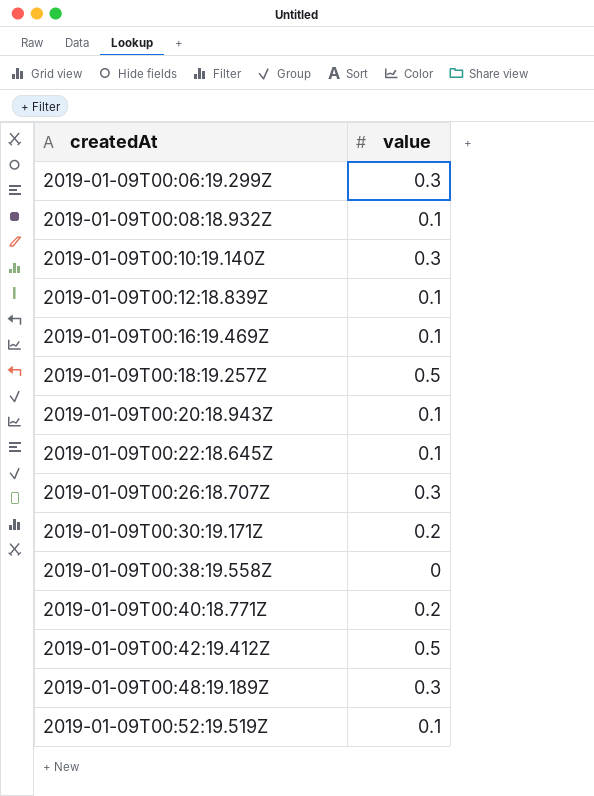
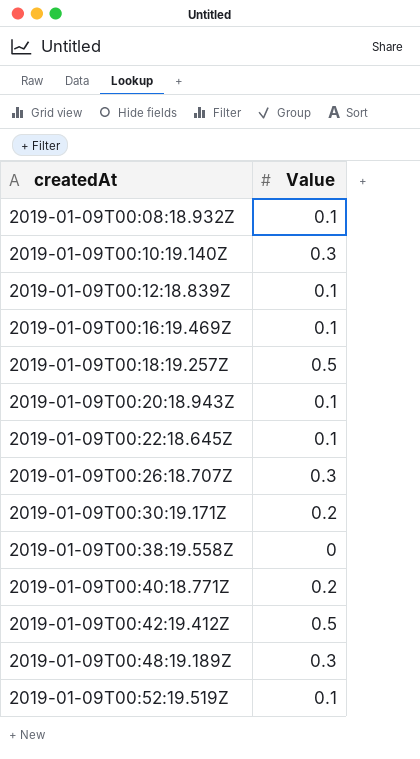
column name: value -> Value
row 2019-01-09T00:06:19.299Z: 0.3 -> none

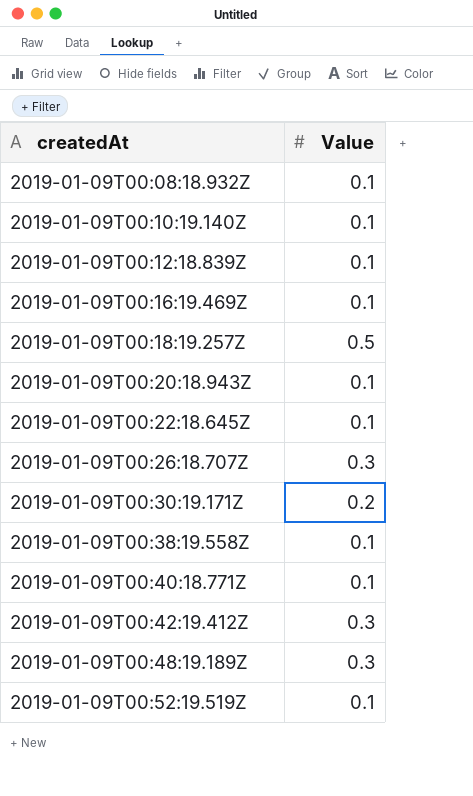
2019-01-09T00:10:19.140Z | Value: 0.3 -> 0.1
2019-01-09T00:38:19.558Z | Value: 0 -> 0.1
2019-01-09T00:40:18.771Z | Value: 0.2 -> 0.1
2019-01-09T00:42:19.412Z | Value: 0.5 -> 0.3

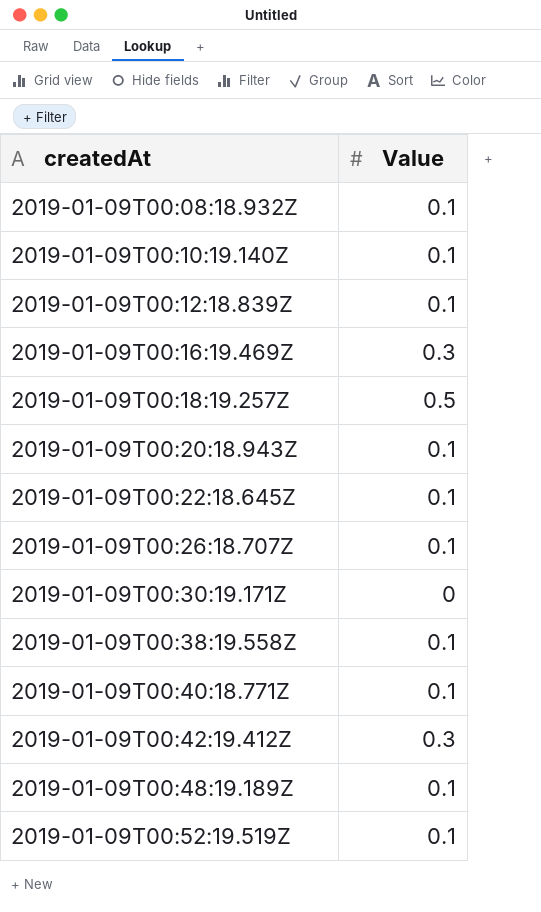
2019-01-09T00:16:19.469Z | Value: 0.1 -> 0.3
2019-01-09T00:26:18.707Z | Value: 0.3 -> 0.1
2019-01-09T00:30:19.171Z | Value: 0.2 -> 0
2019-01-09T00:48:19.189Z | Value: 0.3 -> 0.1

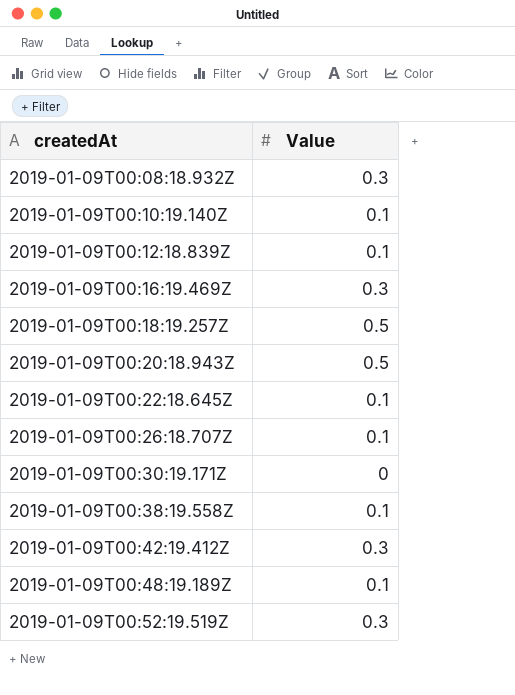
row 2019-01-09T00:40:18.771Z: 0.1 -> none
2019-01-09T00:08:18.932Z | Value: 0.1 -> 0.3
2019-01-09T00:20:18.943Z | Value: 0.1 -> 0.5
2019-01-09T00:52:19.519Z | Value: 0.1 -> 0.3

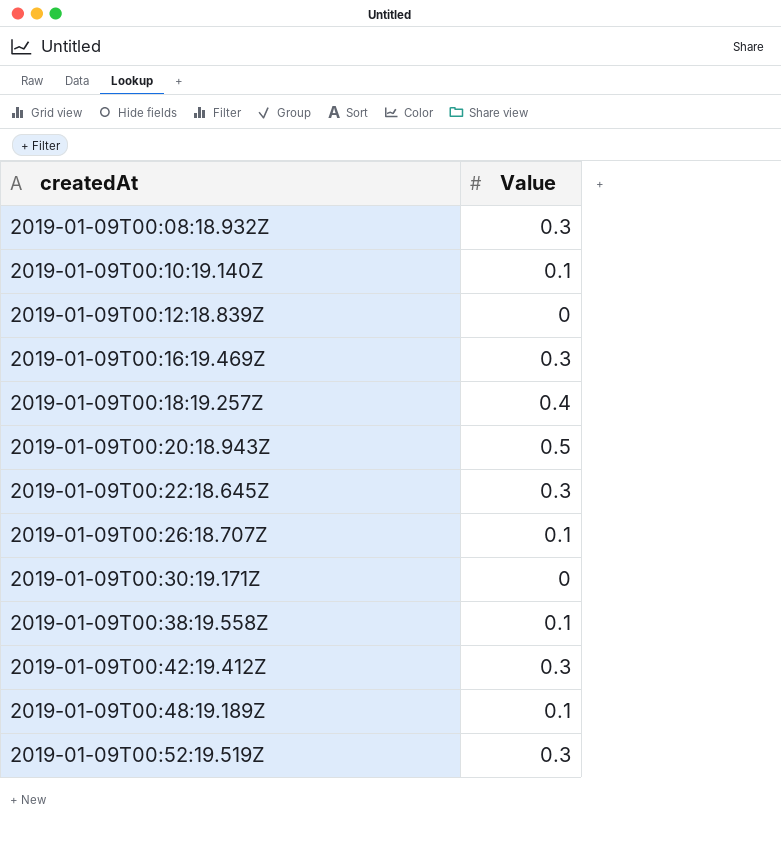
2019-01-09T00:12:18.839Z | Value: 0.1 -> 0
2019-01-09T00:18:19.257Z | Value: 0.5 -> 0.4
2019-01-09T00:22:18.645Z | Value: 0.1 -> 0.3

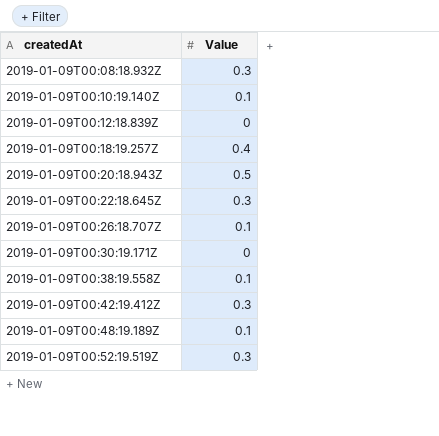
row 2019-01-09T00:16:19.469Z: 0.3 -> none

